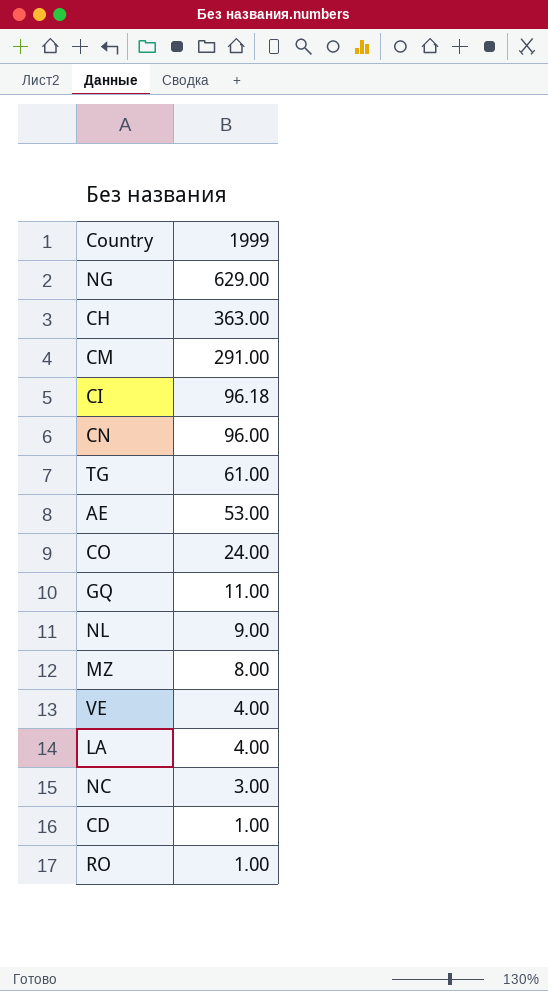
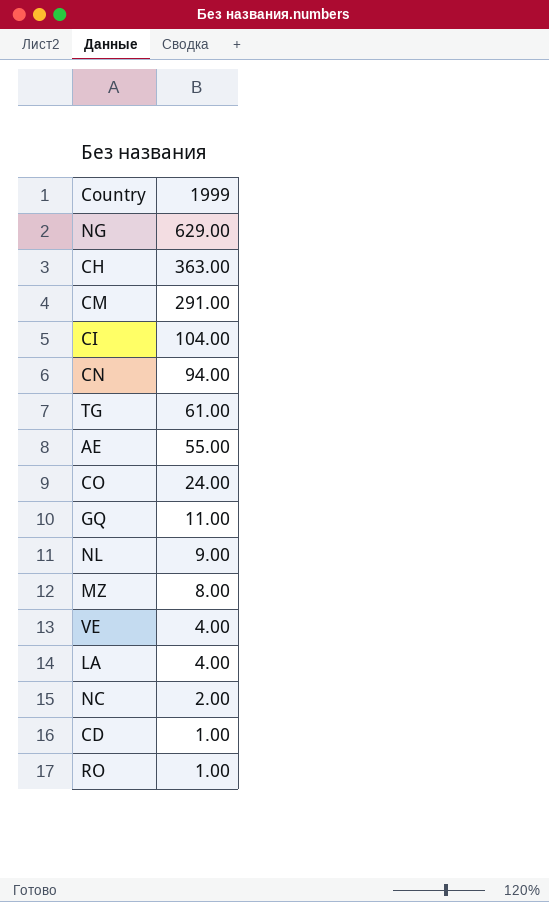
CI | 1999: 96.18 -> 104.00
CN | 1999: 96.00 -> 94.00
AE | 1999: 53.00 -> 55.00
NC | 1999: 3.00 -> 2.00

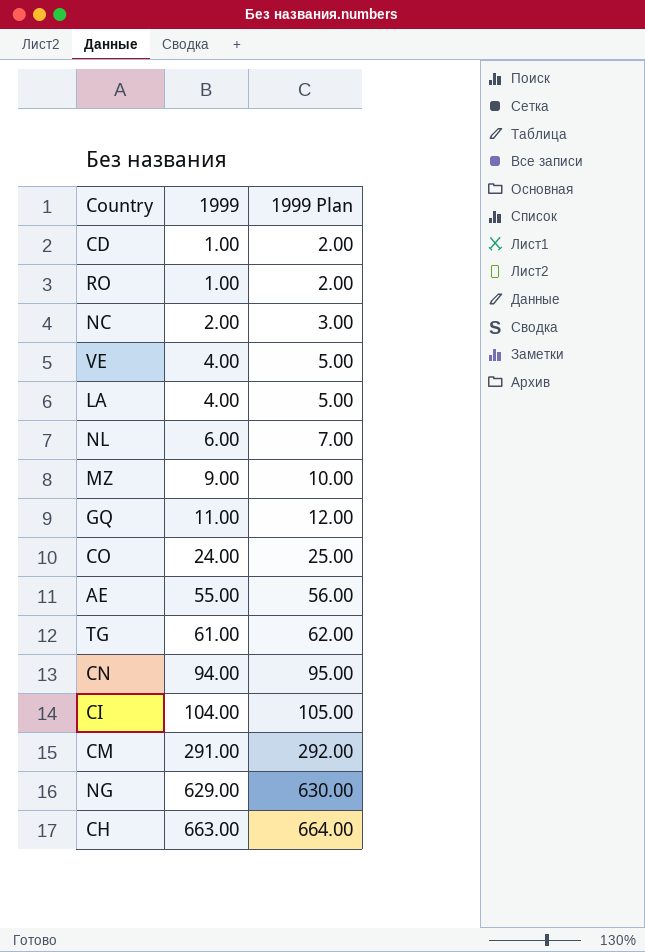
row order: 1999 descending -> 1999 ascending
column 1999 Plan | formula: none -> [1999] + 1
NL | 1999: 9.00 -> 6.00
MZ | 1999: 8.00 -> 9.00
CH | 1999: 363.00 -> 663.00

